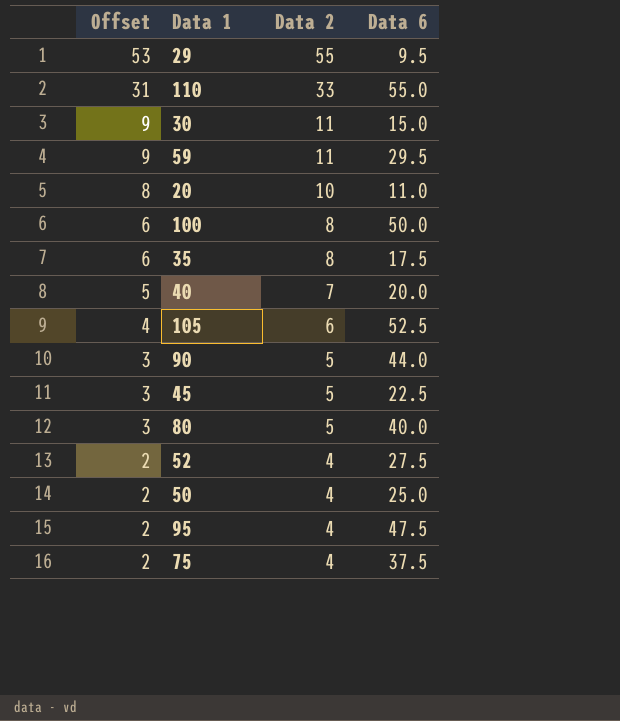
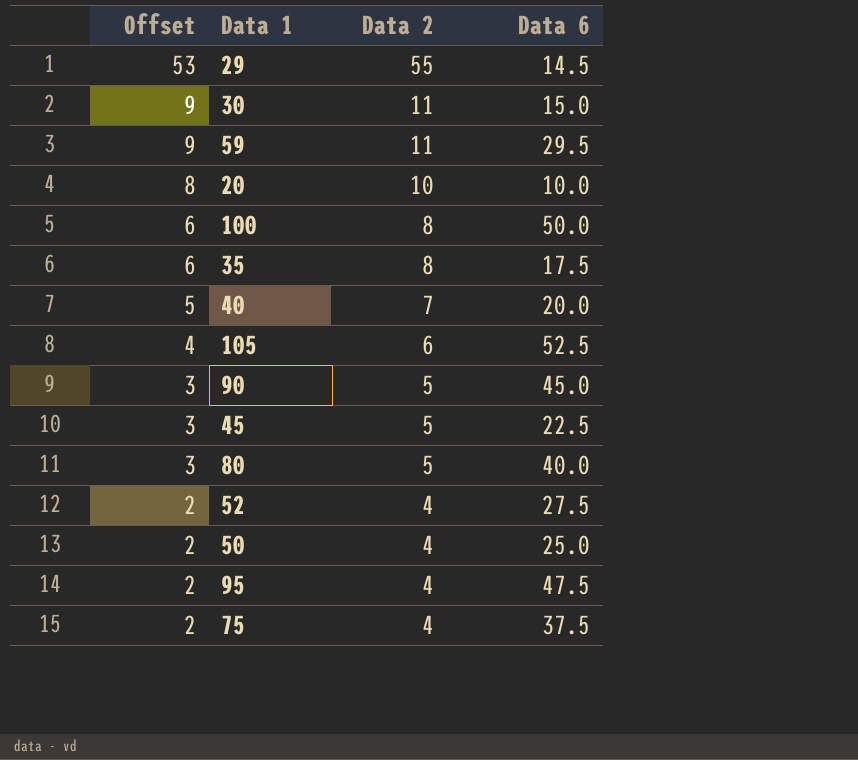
row 110: 31 | 33 | 55.0 -> none
29 | Data 6: 9.5 -> 14.5
20 | Data 6: 11.0 -> 10.0
90 | Data 6: 44.0 -> 45.0

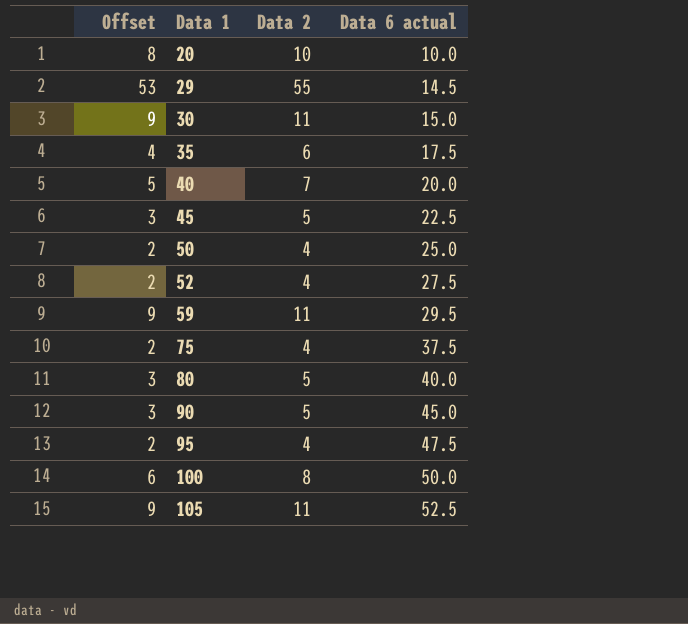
row order: Offset descending -> Data 1 ascending
column name: Data 6 -> Data 6 actual
35 | Offset: 6 -> 4
35 | Data 2: 8 -> 6
105 | Offset: 4 -> 9
105 | Data 2: 6 -> 11

